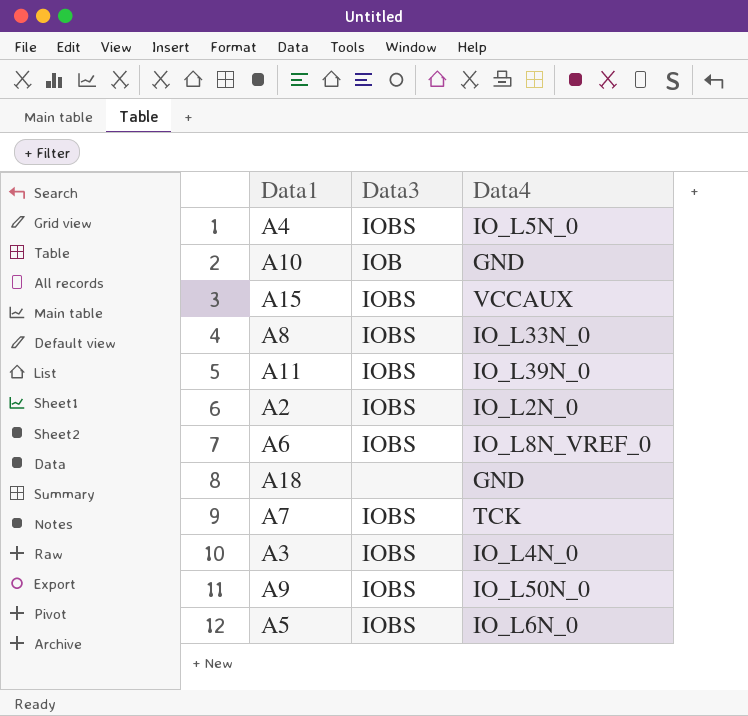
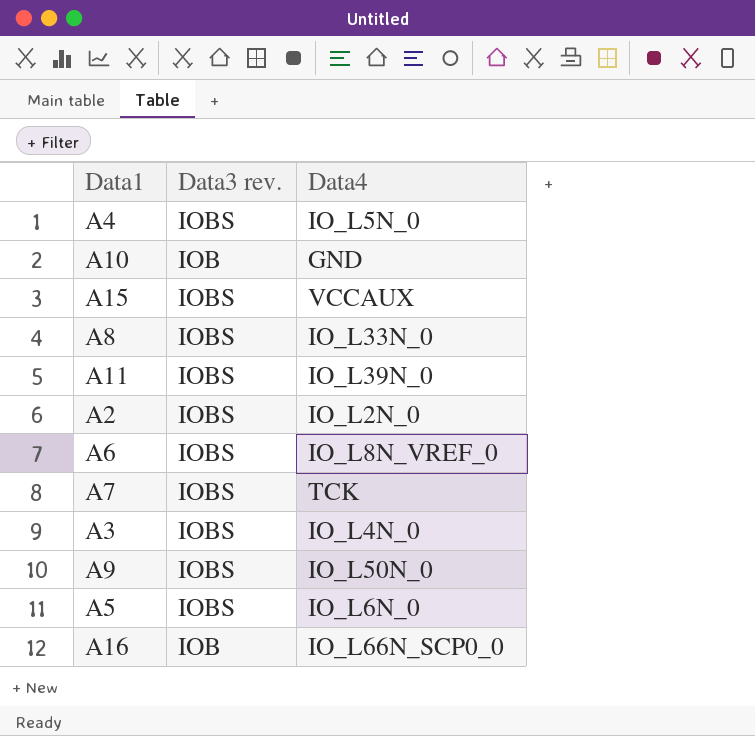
column name: Data3 -> Data3 rev.
row A18: none | GND -> none
row A16: none -> IOB | IO_L66N_SCP0_0

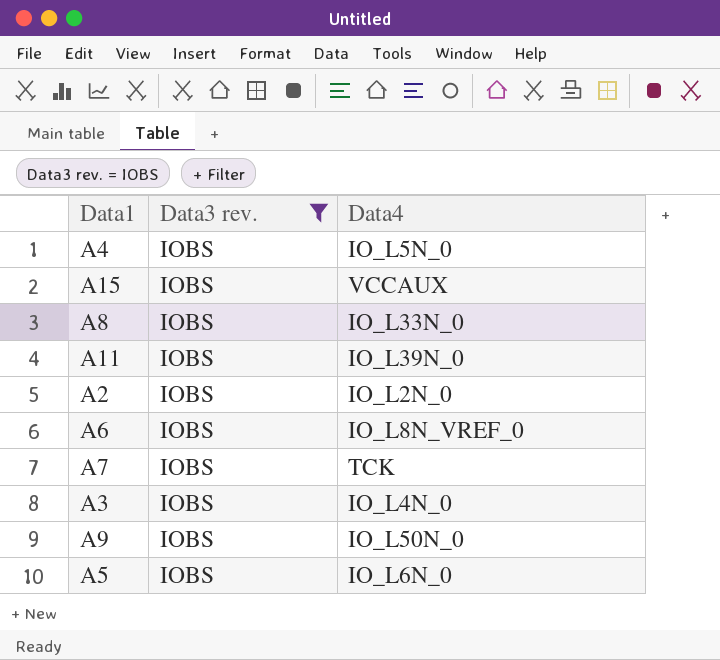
filter: none -> Data3 rev. = IOBS

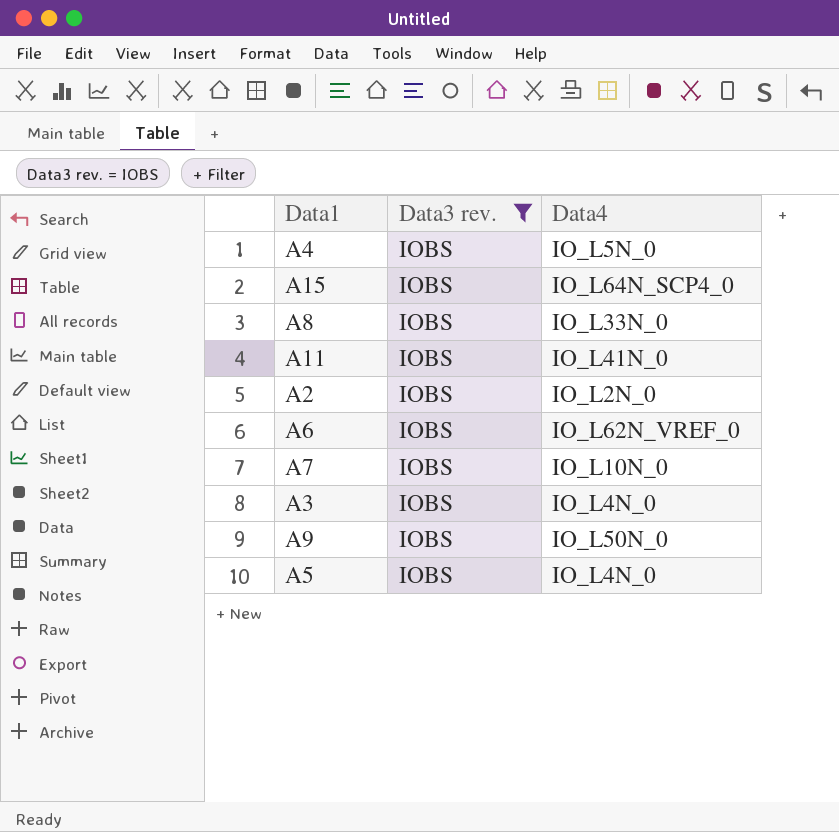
A15 | Data4: VCCAUX -> IO_L64N_SCP4_0
A11 | Data4: IO_L39N_0 -> IO_L41N_0
A6 | Data4: IO_L8N_VREF_0 -> IO_L62N_VREF_0
A7 | Data4: TCK -> IO_L10N_0
A5 | Data4: IO_L6N_0 -> IO_L4N_0

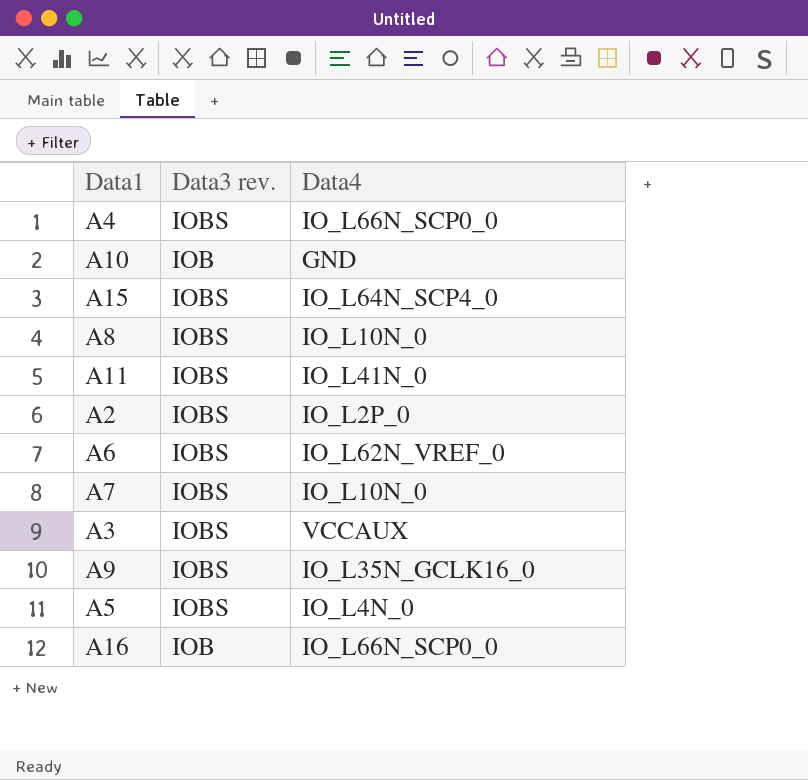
filter: Data3 rev. = IOBS -> none
A4 | Data4: IO_L5N_0 -> IO_L66N_SCP0_0
A8 | Data4: IO_L33N_0 -> IO_L10N_0
A2 | Data4: IO_L2N_0 -> IO_L2P_0
A3 | Data4: IO_L4N_0 -> VCCAUX
A9 | Data4: IO_L50N_0 -> IO_L35N_GCLK16_0

